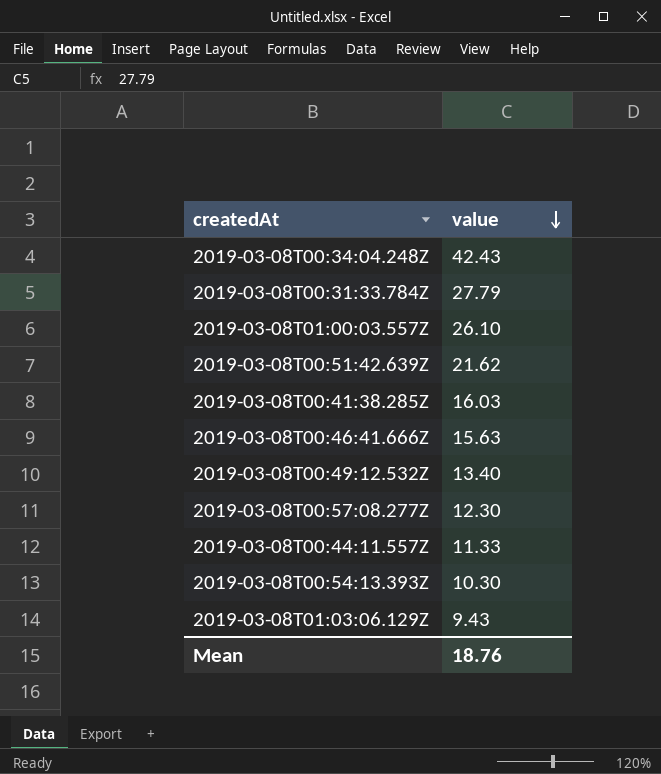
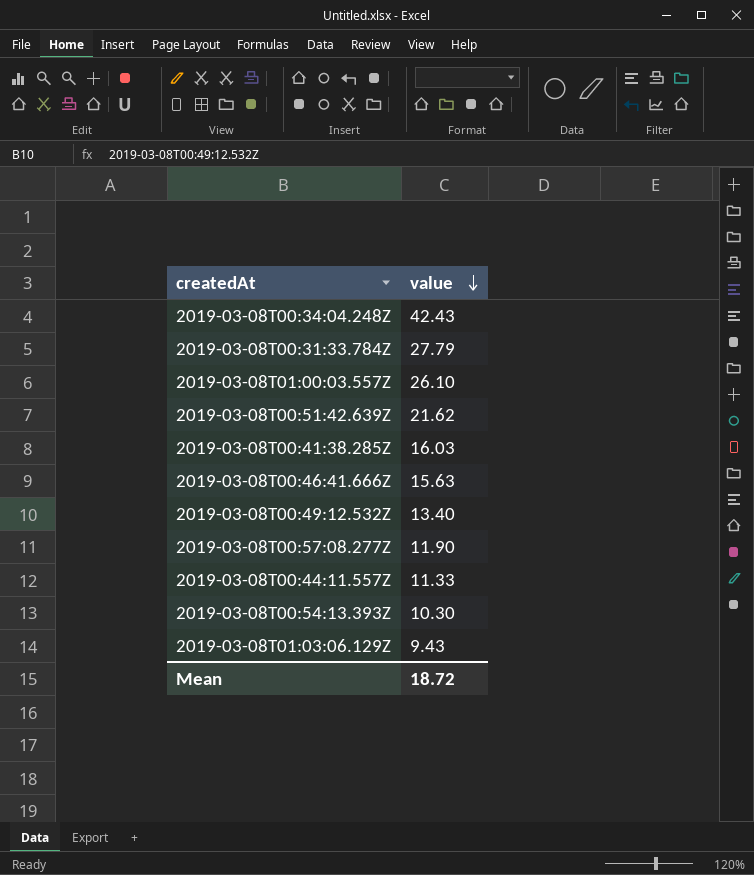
2019-03-08T00:57:08.277Z | value: 12.30 -> 11.90
Mean | value: 18.76 -> 18.72

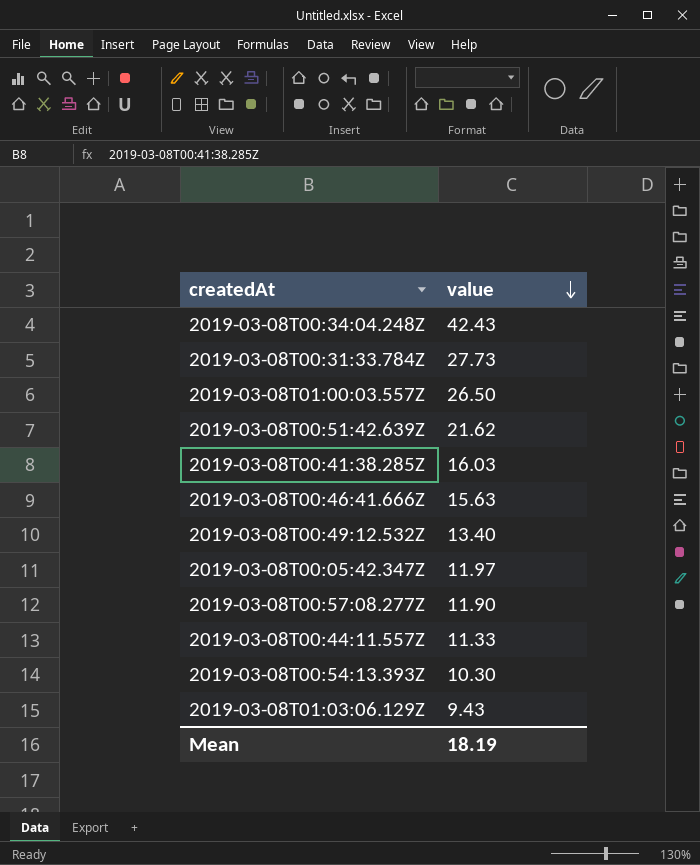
2019-03-08T00:31:33.784Z | value: 27.79 -> 27.73
2019-03-08T01:00:03.557Z | value: 26.10 -> 26.50
row 2019-03-08T00:05:42.347Z: none -> 11.97
Mean | value: 18.72 -> 18.19

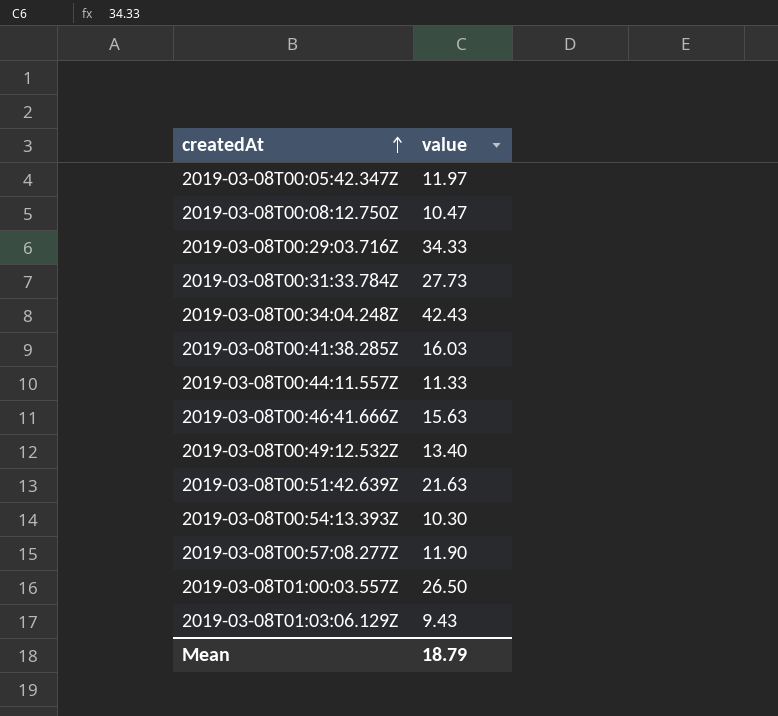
row order: value descending -> createdAt ascending
row 2019-03-08T00:08:12.750Z: none -> 10.47
row 2019-03-08T00:29:03.716Z: none -> 34.33
2019-03-08T00:51:42.639Z | value: 21.62 -> 21.63
Mean | value: 18.19 -> 18.79

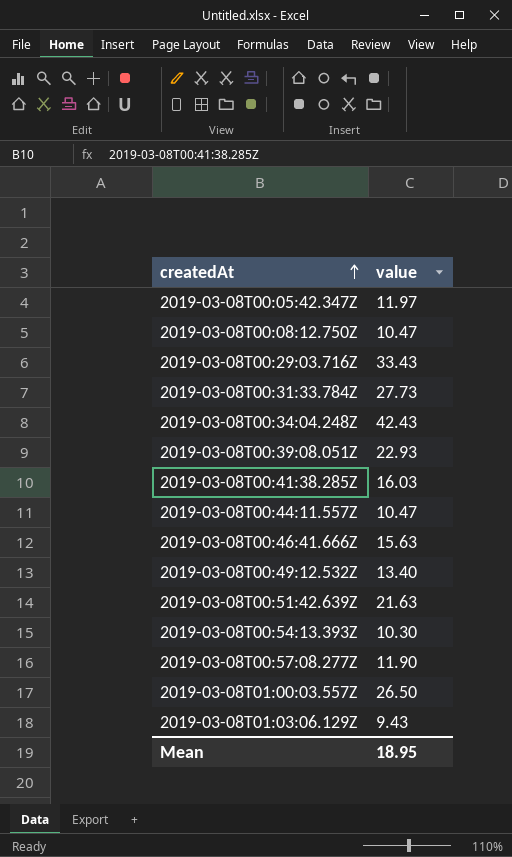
2019-03-08T00:29:03.716Z | value: 34.33 -> 33.43
row 2019-03-08T00:39:08.051Z: none -> 22.93
2019-03-08T00:44:11.557Z | value: 11.33 -> 10.47
Mean | value: 18.79 -> 18.95

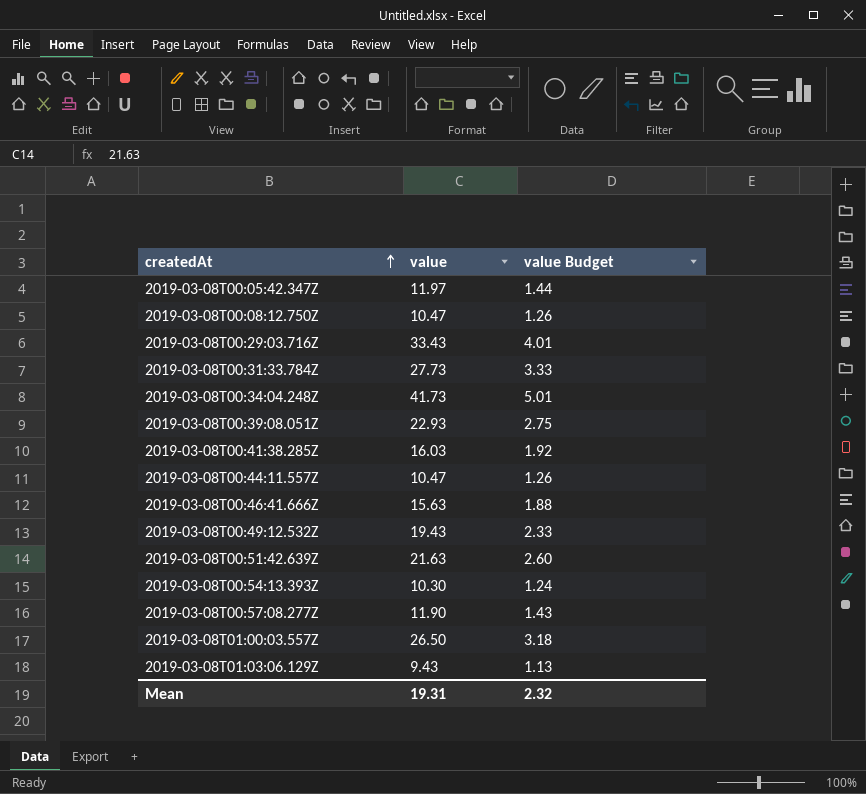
column value Budget | formula: none -> [value] * 0.12
2019-03-08T00:34:04.248Z | value: 42.43 -> 41.73
2019-03-08T00:49:12.532Z | value: 13.40 -> 19.43
Mean | value: 18.95 -> 19.31

